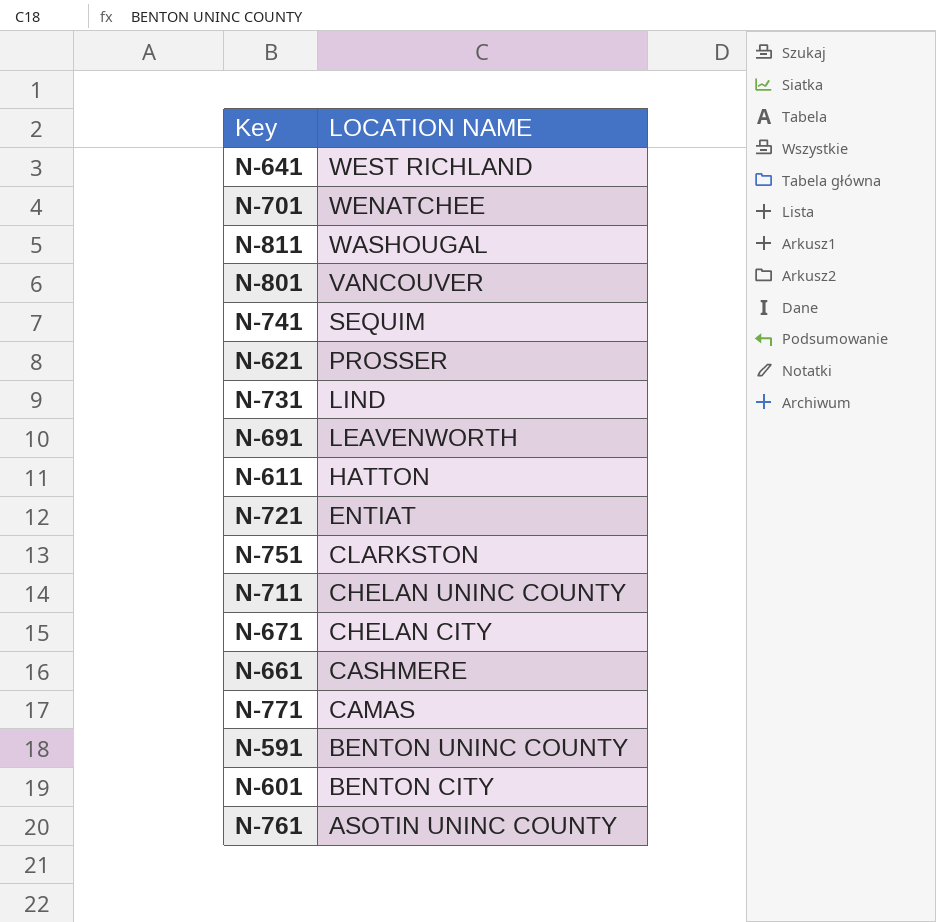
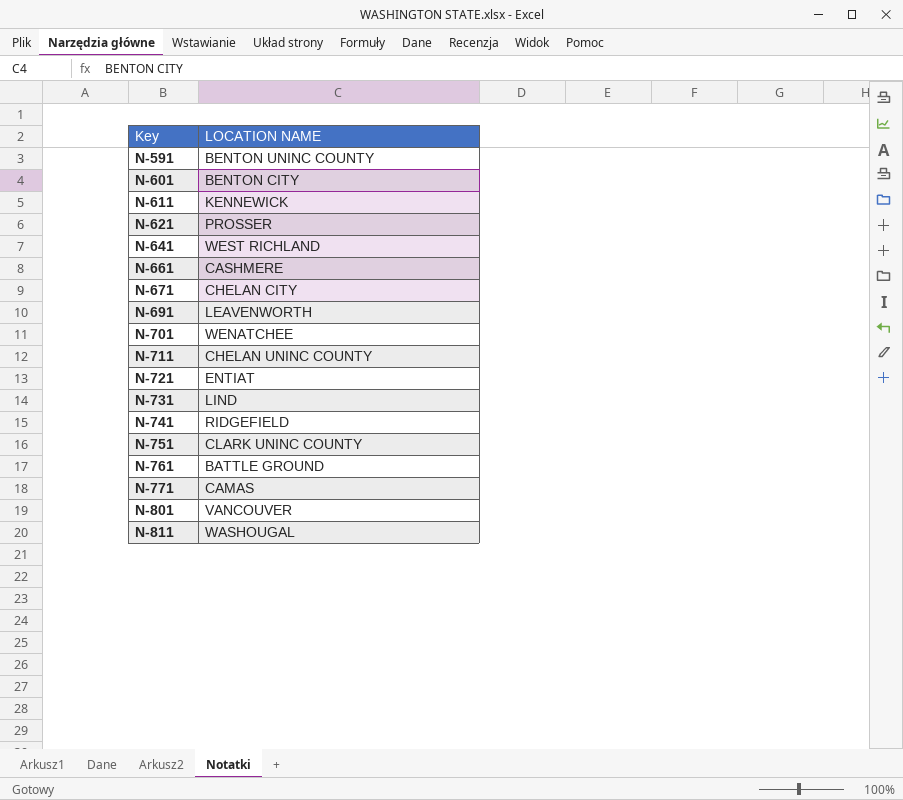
row order: LOCATION NAME descending -> Key ascending
N-611 | LOCATION NAME: HATTON -> KENNEWICK
N-741 | LOCATION NAME: SEQUIM -> RIDGEFIELD
N-751 | LOCATION NAME: CLARKSTON -> CLARK UNINC COUNTY
N-761 | LOCATION NAME: ASOTIN UNINC COUNTY -> BATTLE GROUND

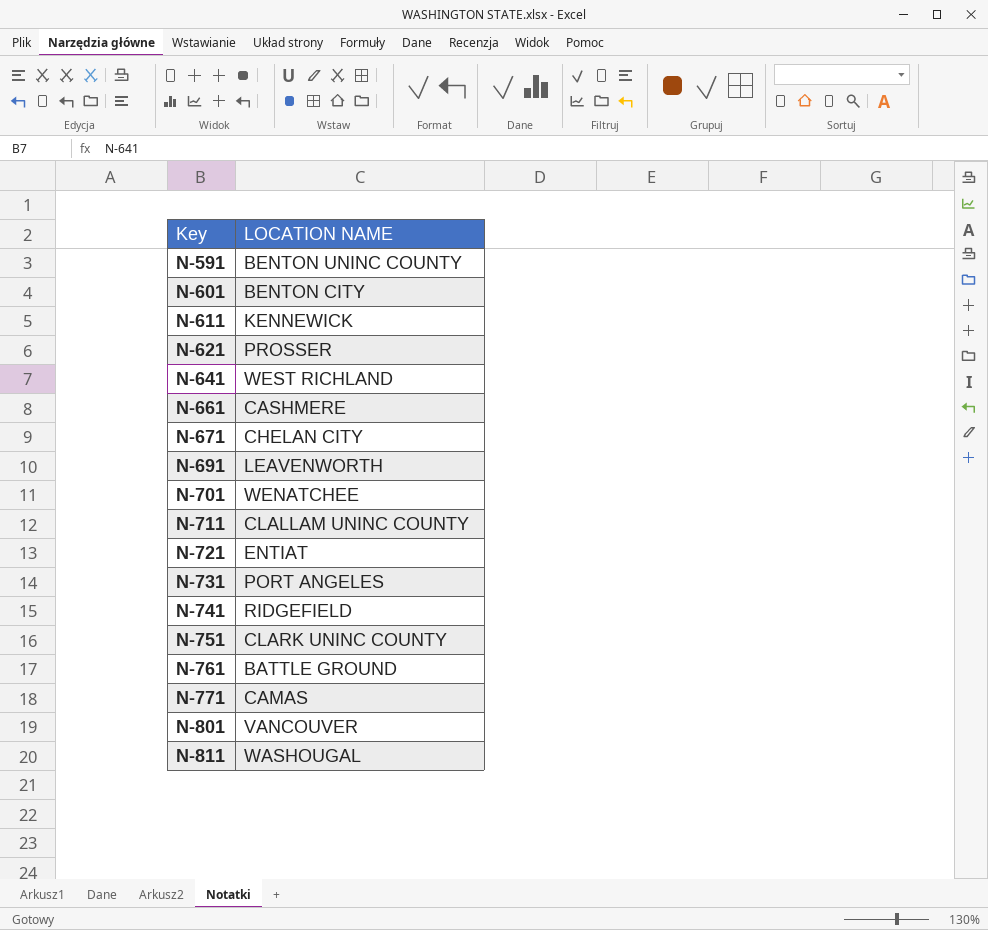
N-711 | LOCATION NAME: CHELAN UNINC COUNTY -> CLALLAM UNINC COUNTY
N-731 | LOCATION NAME: LIND -> PORT ANGELES

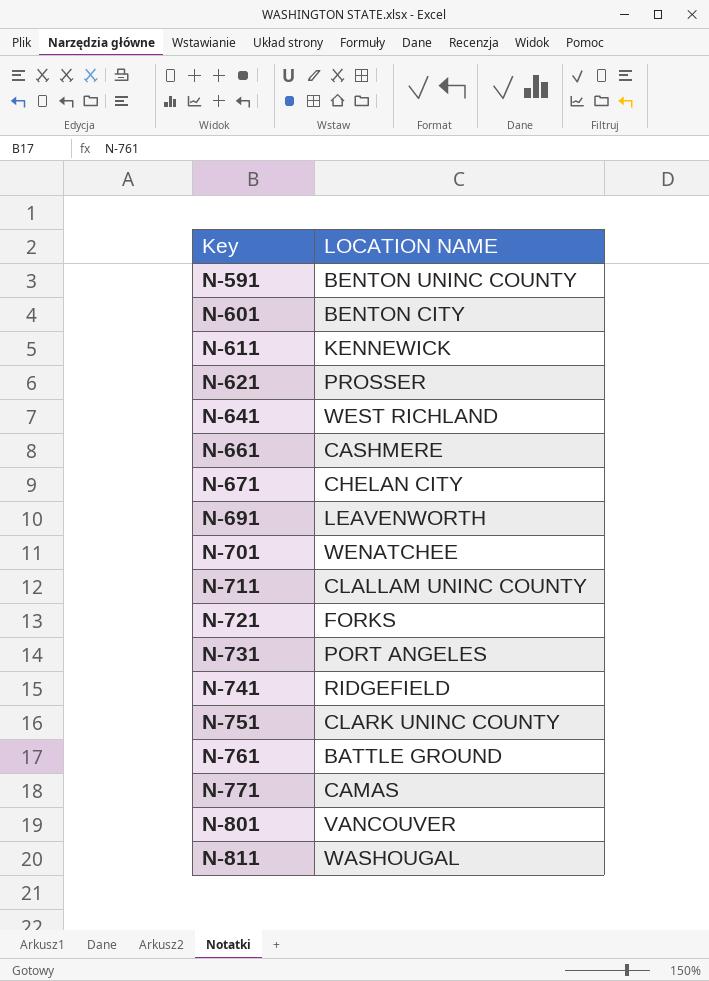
N-721 | LOCATION NAME: ENTIAT -> FORKS

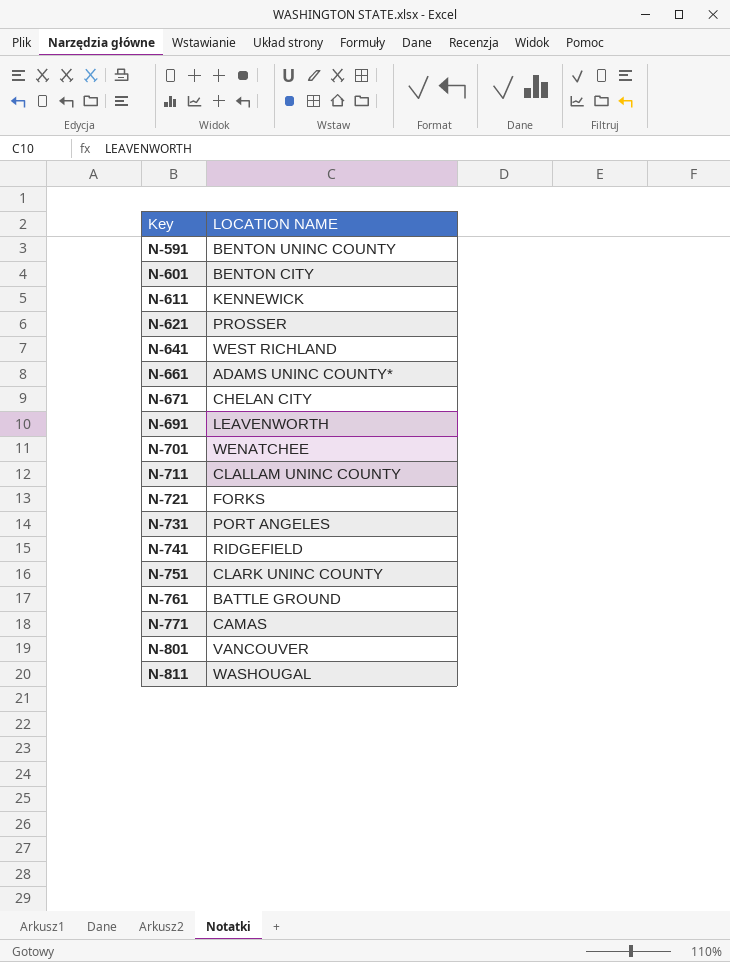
N-661 | LOCATION NAME: CASHMERE -> ADAMS UNINC COUNTY*

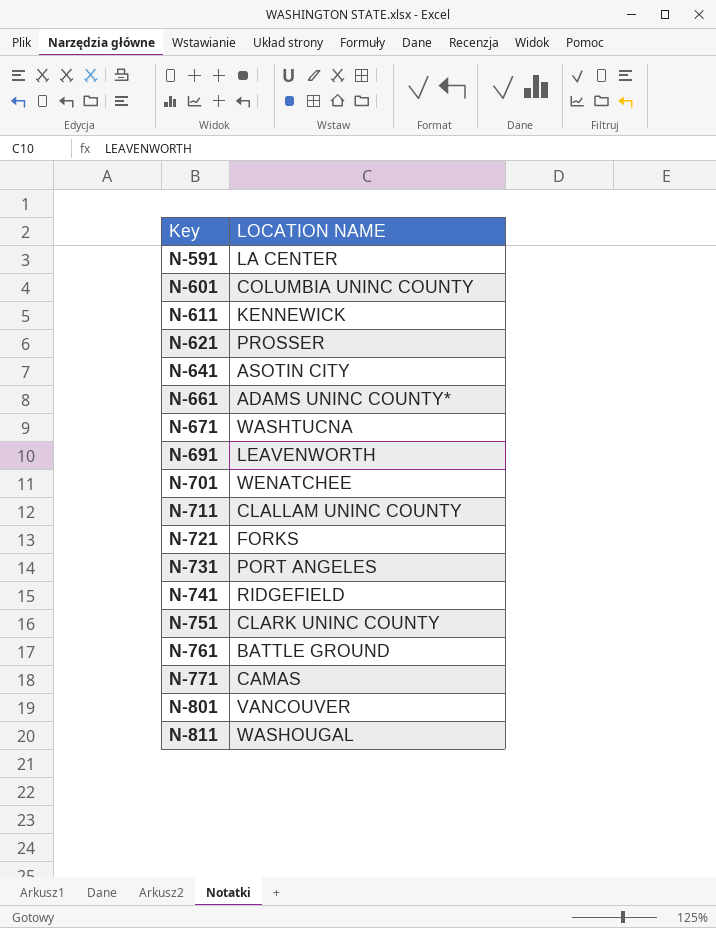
N-591 | LOCATION NAME: BENTON UNINC COUNTY -> LA CENTER
N-601 | LOCATION NAME: BENTON CITY -> COLUMBIA UNINC COUNTY
N-641 | LOCATION NAME: WEST RICHLAND -> ASOTIN CITY
N-671 | LOCATION NAME: CHELAN CITY -> WASHTUCNA

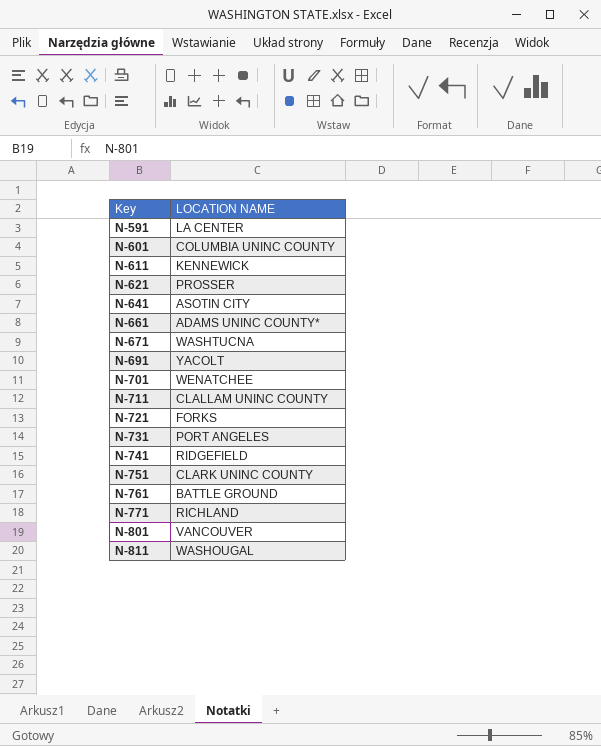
N-691 | LOCATION NAME: LEAVENWORTH -> YACOLT
N-771 | LOCATION NAME: CAMAS -> RICHLAND

